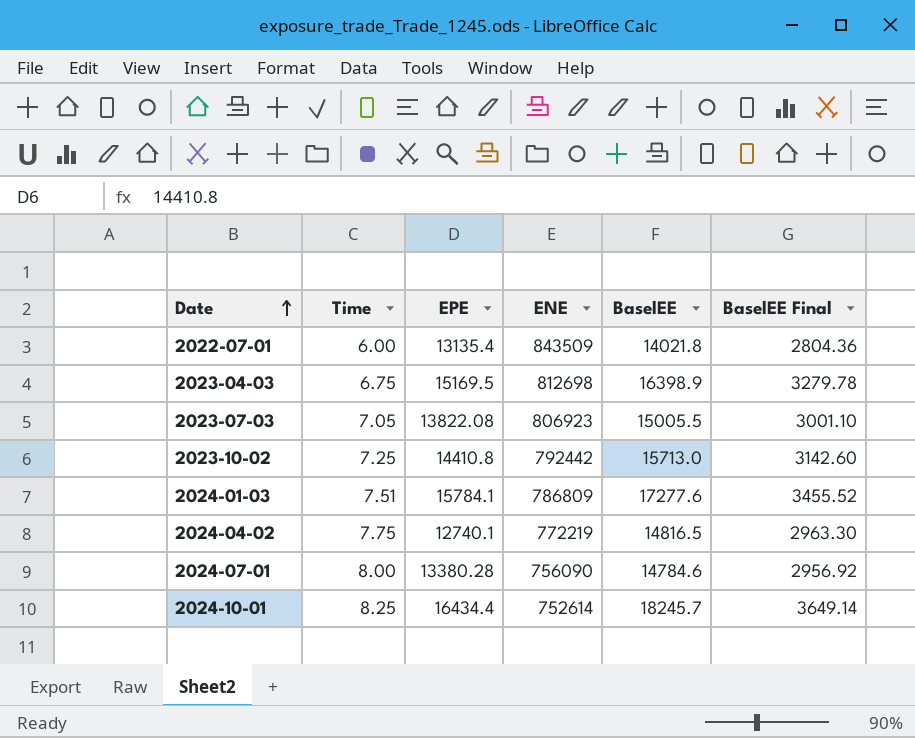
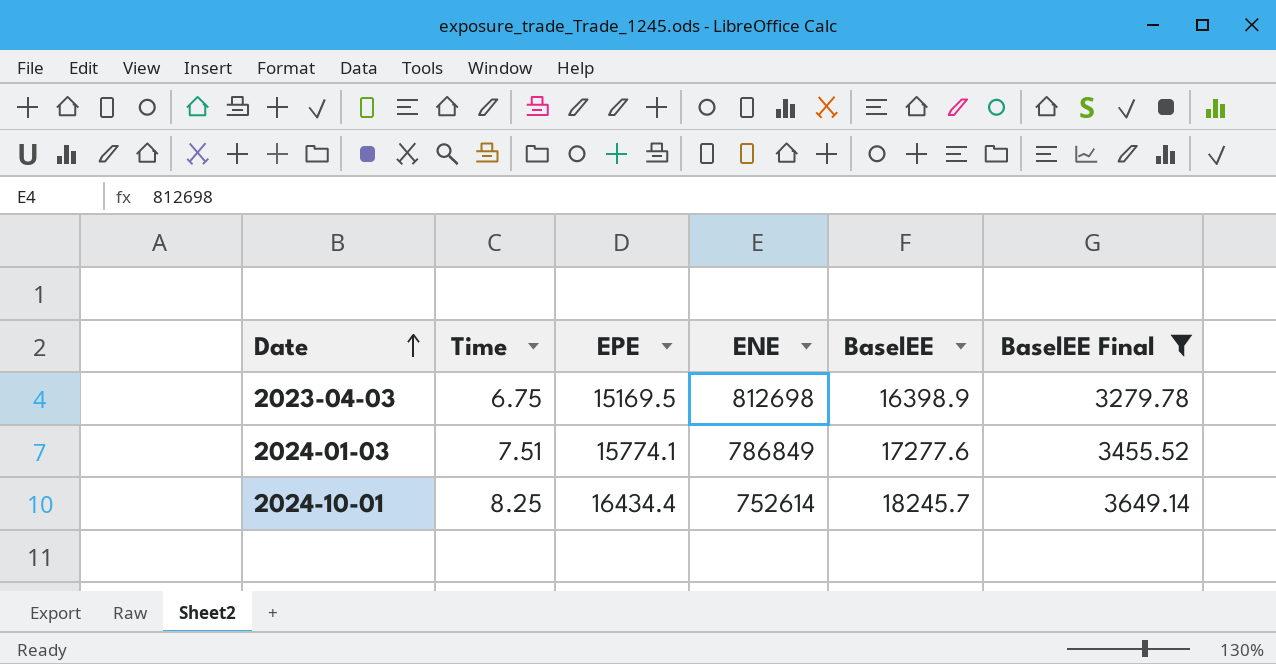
filter: none -> BaselEE Final >= 3279.78
2024-01-03 | EPE: 15784.1 -> 15774.1
2024-01-03 | ENE: 786809 -> 786849

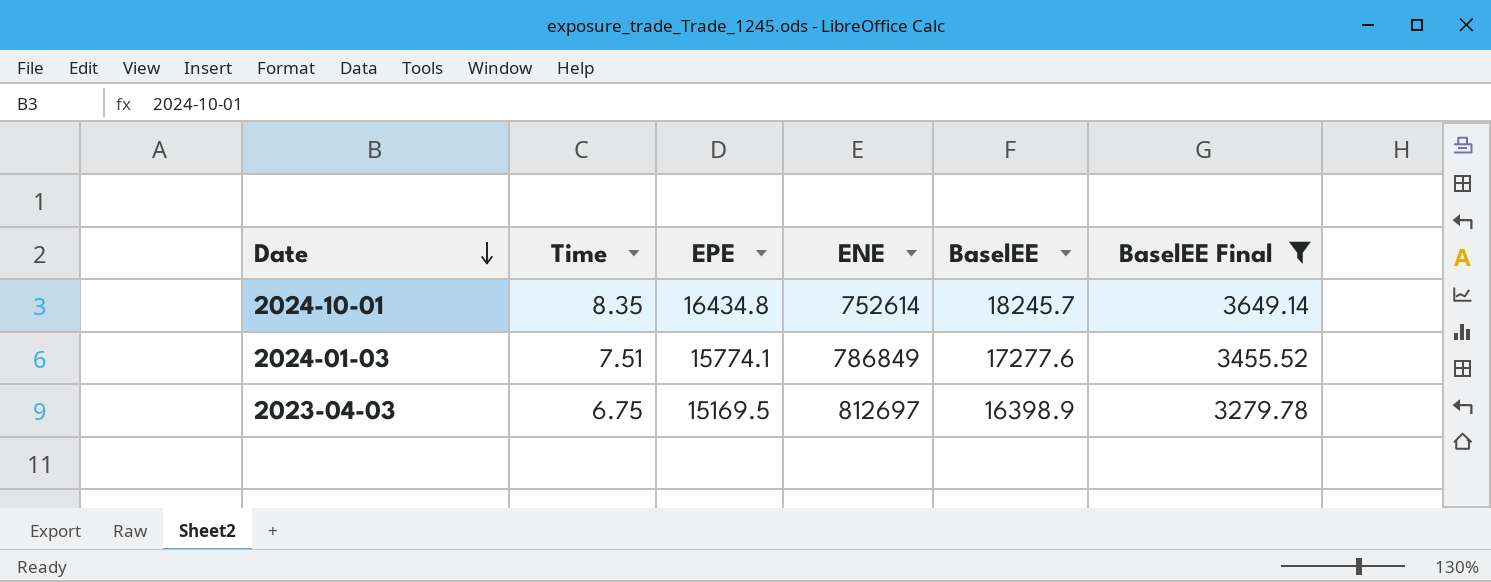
row order: Date ascending -> Date descending
2024-10-01 | Time: 8.25 -> 8.35
2024-10-01 | EPE: 16434.4 -> 16434.8
2023-04-03 | ENE: 812698 -> 812697

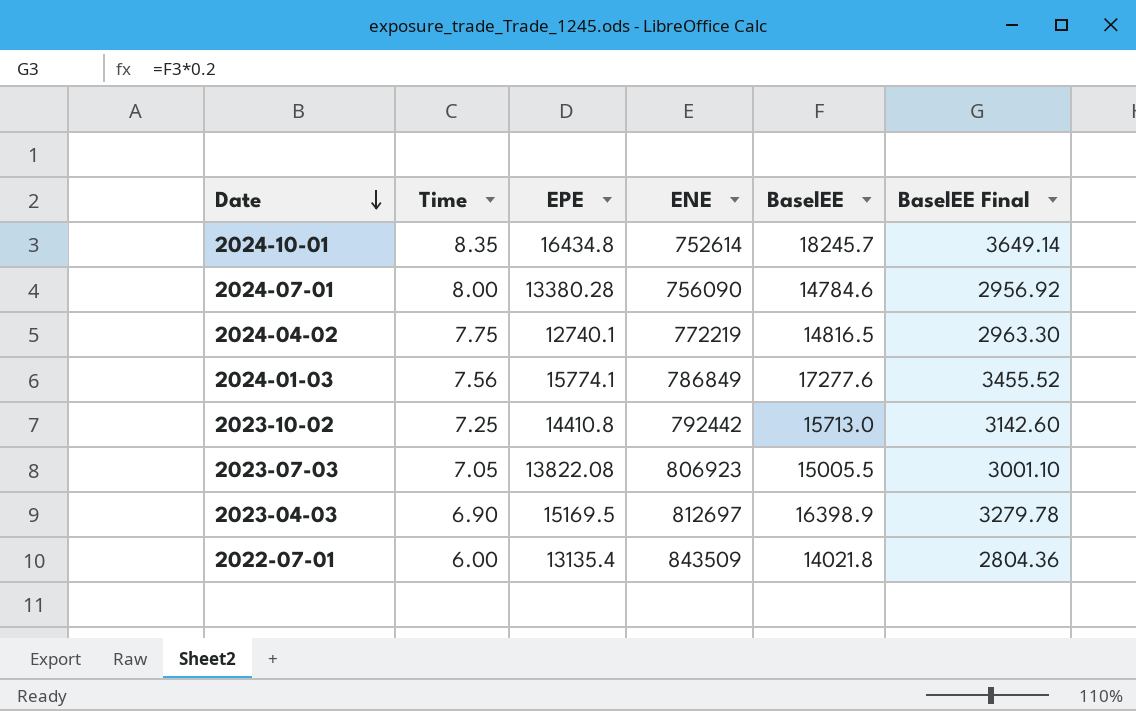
filter: BaselEE Final >= 3279.78 -> none
2024-01-03 | Time: 7.51 -> 7.56
2023-04-03 | Time: 6.75 -> 6.90

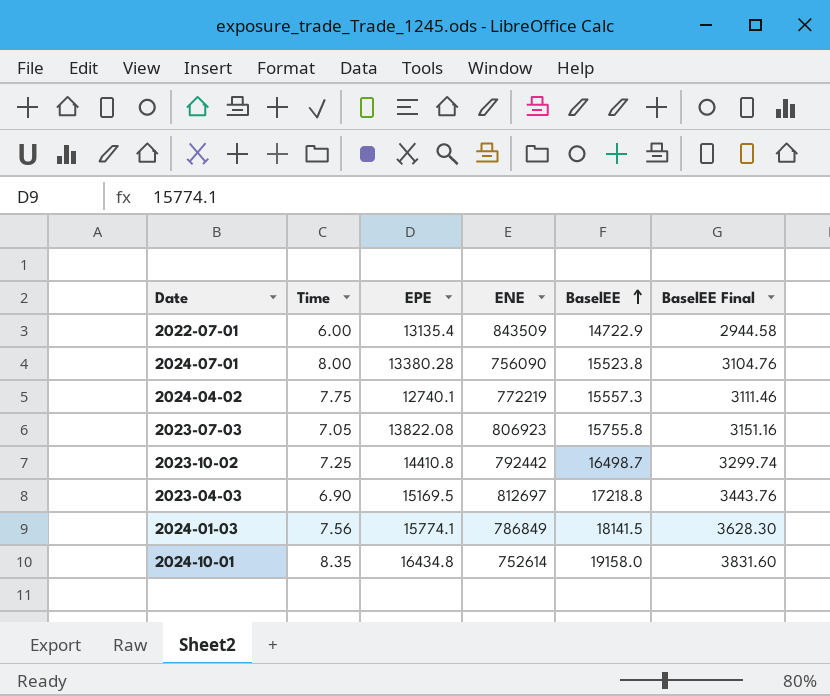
row order: Date descending -> BaselEE ascending
2022-07-01 | BaselEE: 14021.8 -> 14722.9
2022-07-01 | BaselEE Final: 2804.36 -> 2944.58
2024-07-01 | BaselEE: 14784.6 -> 15523.8
2024-07-01 | BaselEE Final: 2956.92 -> 3104.76
2024-04-02 | BaselEE: 14816.5 -> 15557.3
2024-04-02 | BaselEE Final: 2963.30 -> 3111.46
2023-07-03 | BaselEE: 15005.5 -> 15755.8
2023-07-03 | BaselEE Final: 3001.10 -> 3151.16
2023-10-02 | BaselEE: 15713.0 -> 16498.7
2023-10-02 | BaselEE Final: 3142.60 -> 3299.74
2023-04-03 | BaselEE: 16398.9 -> 17218.8
2023-04-03 | BaselEE Final: 3279.78 -> 3443.76
2024-01-03 | BaselEE: 17277.6 -> 18141.5
2024-01-03 | BaselEE Final: 3455.52 -> 3628.30
2024-10-01 | BaselEE: 18245.7 -> 19158.0
2024-10-01 | BaselEE Final: 3649.14 -> 3831.60

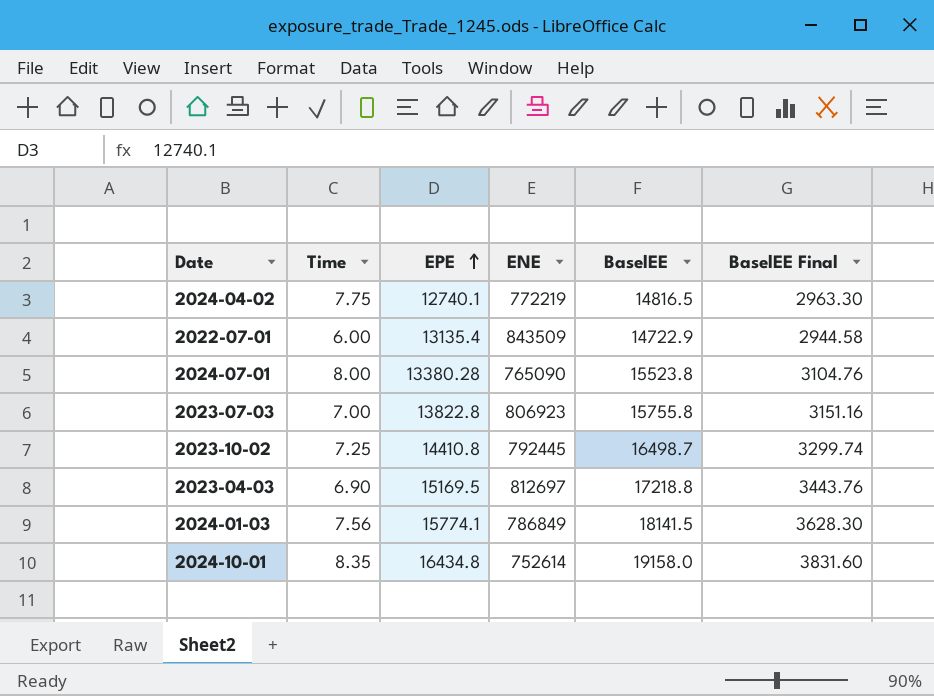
row order: BaselEE ascending -> EPE ascending
2024-04-02 | BaselEE: 15557.3 -> 14816.5
2024-04-02 | BaselEE Final: 3111.46 -> 2963.30
2024-07-01 | ENE: 756090 -> 765090
2023-07-03 | Time: 7.05 -> 7.00
2023-07-03 | EPE: 13822.08 -> 13822.8
2023-10-02 | ENE: 792442 -> 792445

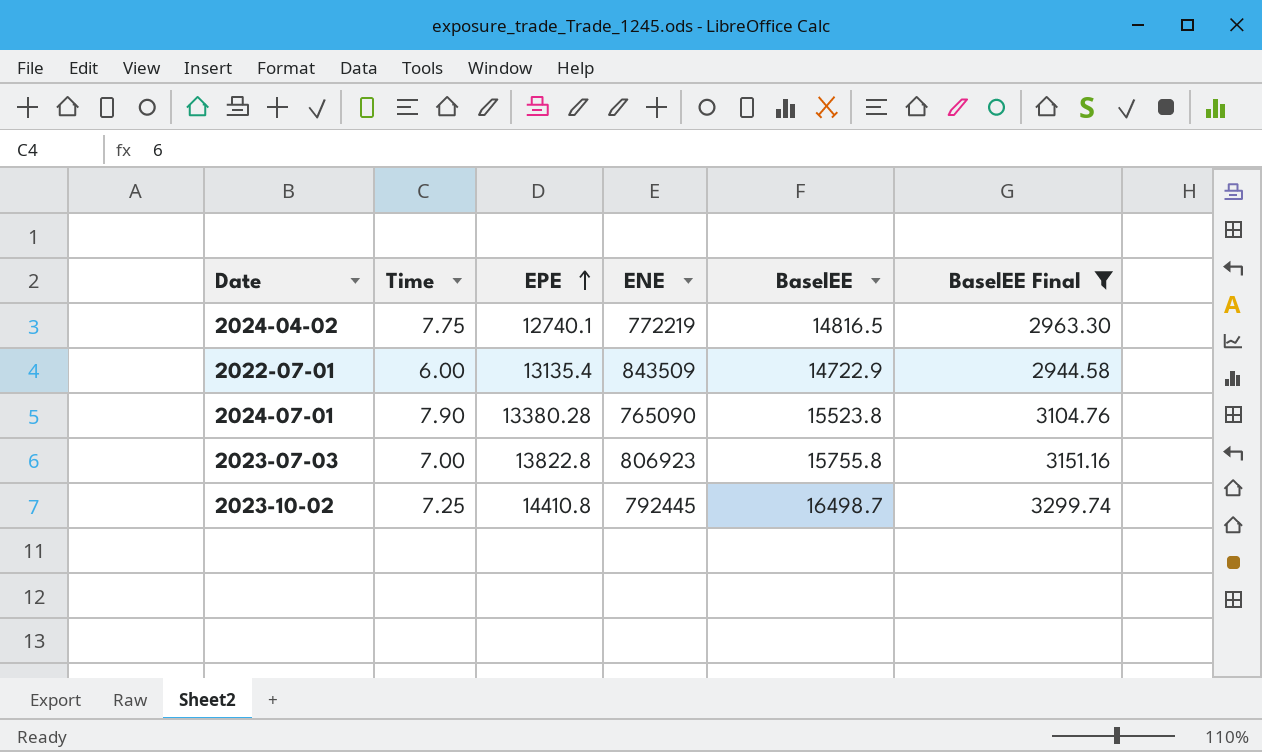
filter: none -> BaselEE Final <= 3299.74
2024-07-01 | Time: 8.00 -> 7.90

